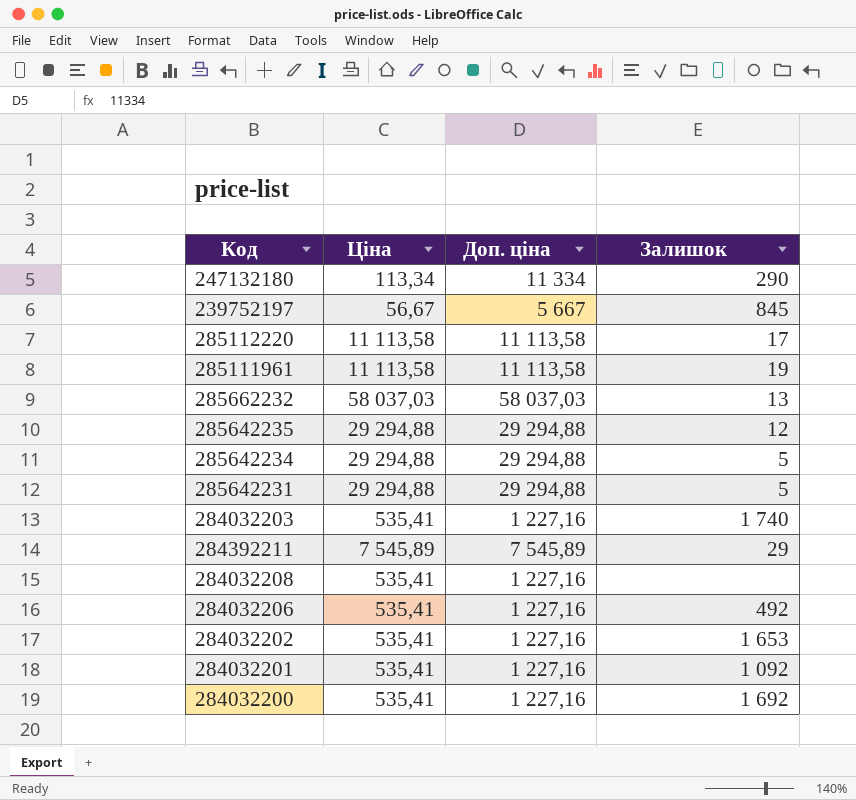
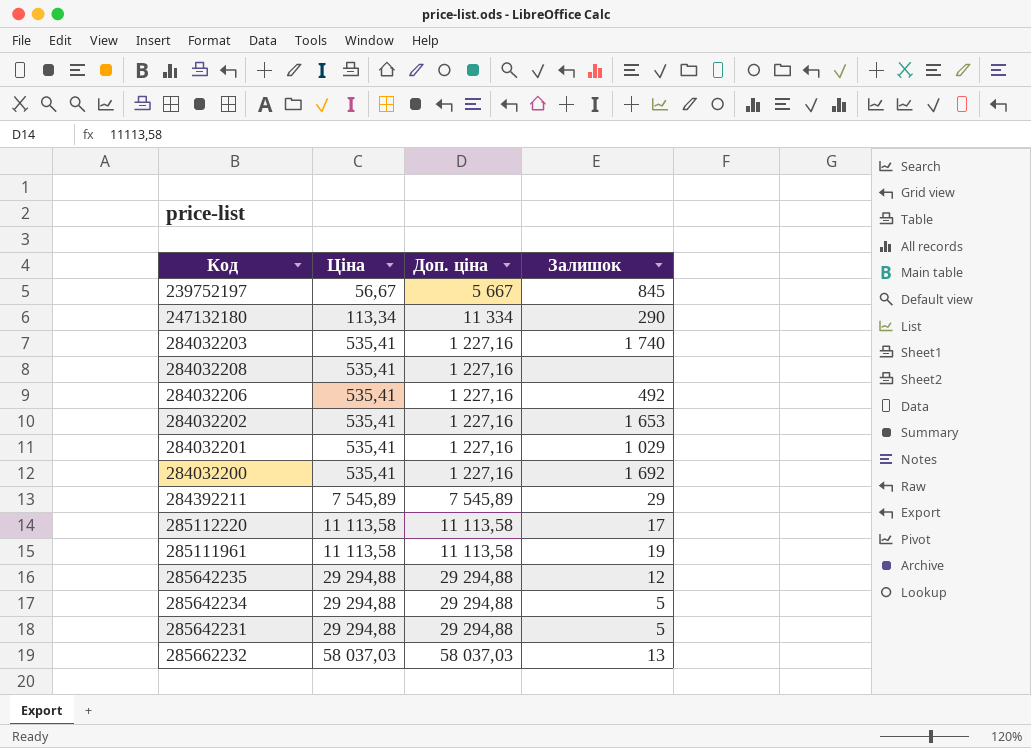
row order: none -> Ціна ascending
284032201 | Залишок: 1 092 -> 1 029

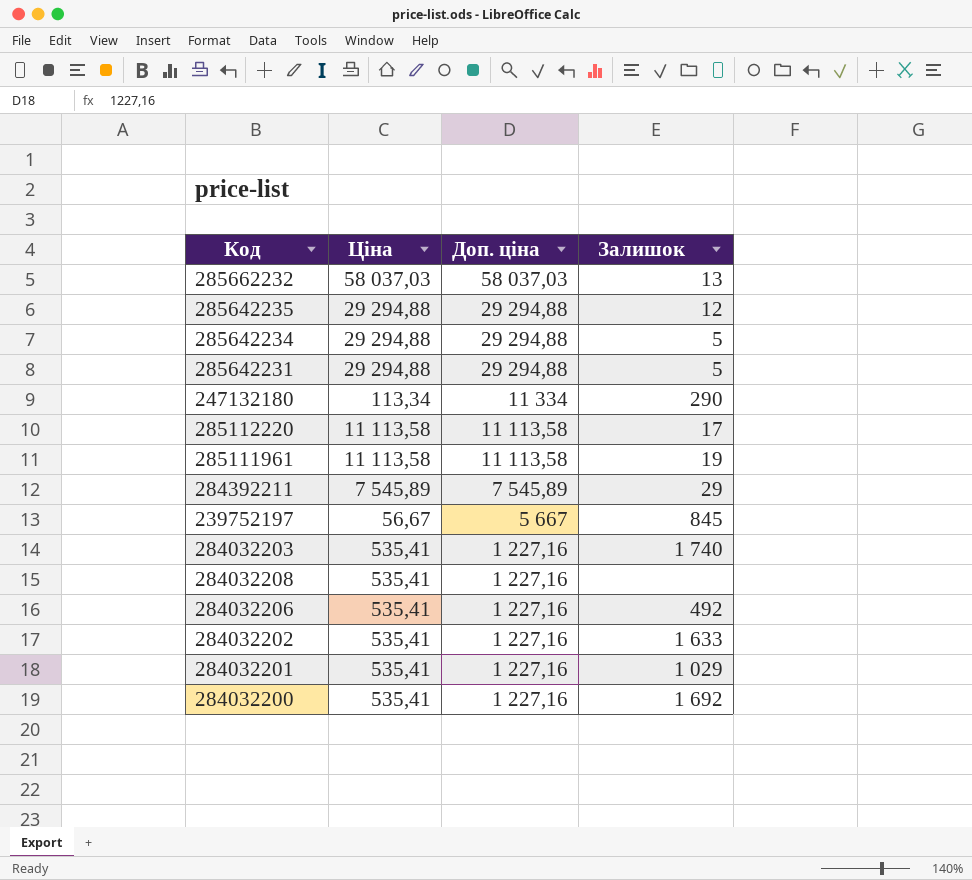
row order: Ціна ascending -> Доп. ціна descending
284032202 | Залишок: 1 653 -> 1 633

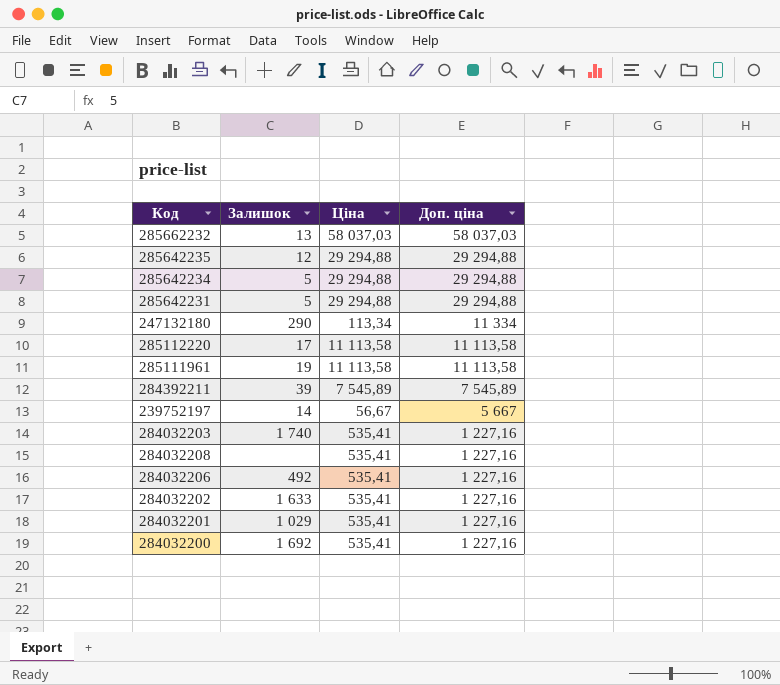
column Залишок | position: 4 -> 2
284392211 | Залишок: 29 -> 39
239752197 | Залишок: 845 -> 14

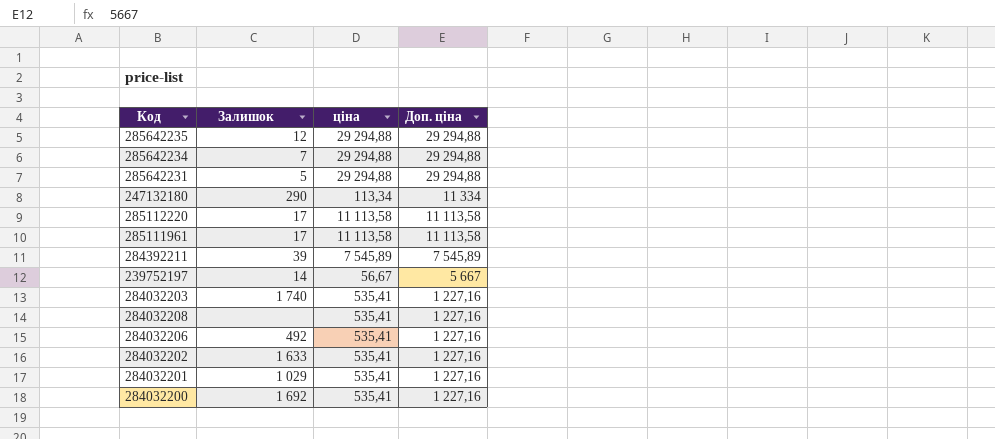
column name: Ціна -> ціна
row 285662232: 13 | 58 037,03 | 58 037,03 -> none
285642234 | Залишок: 5 -> 7
285111961 | Залишок: 19 -> 17

